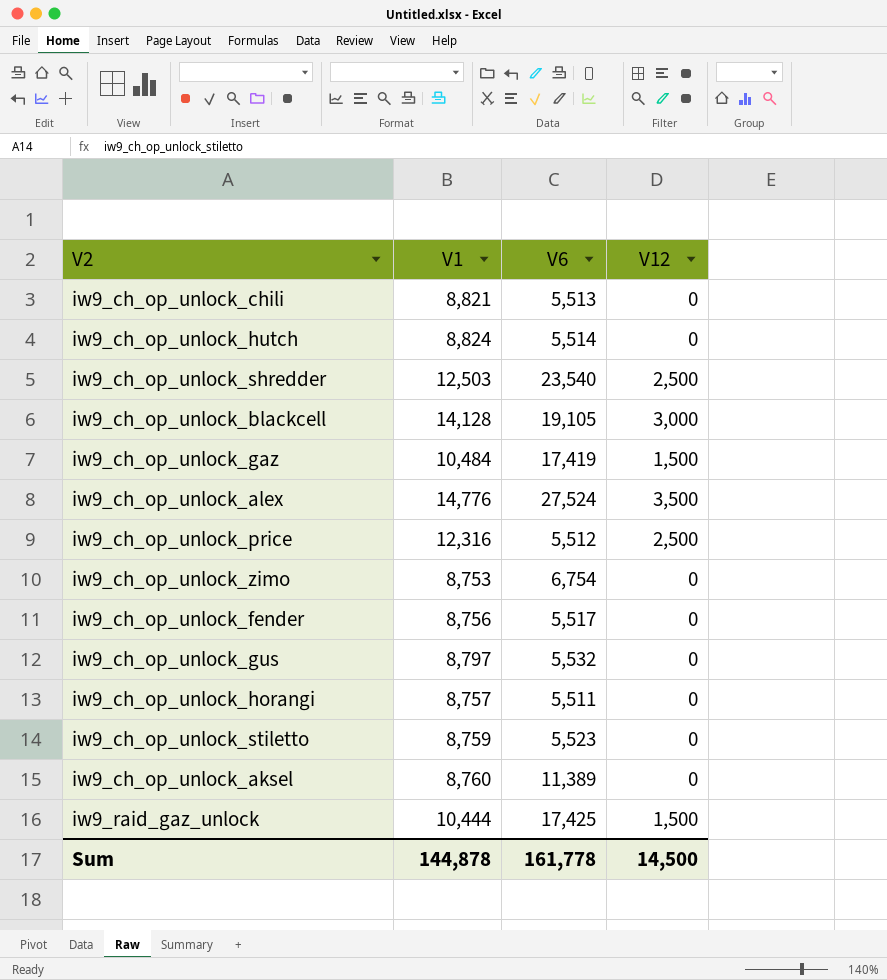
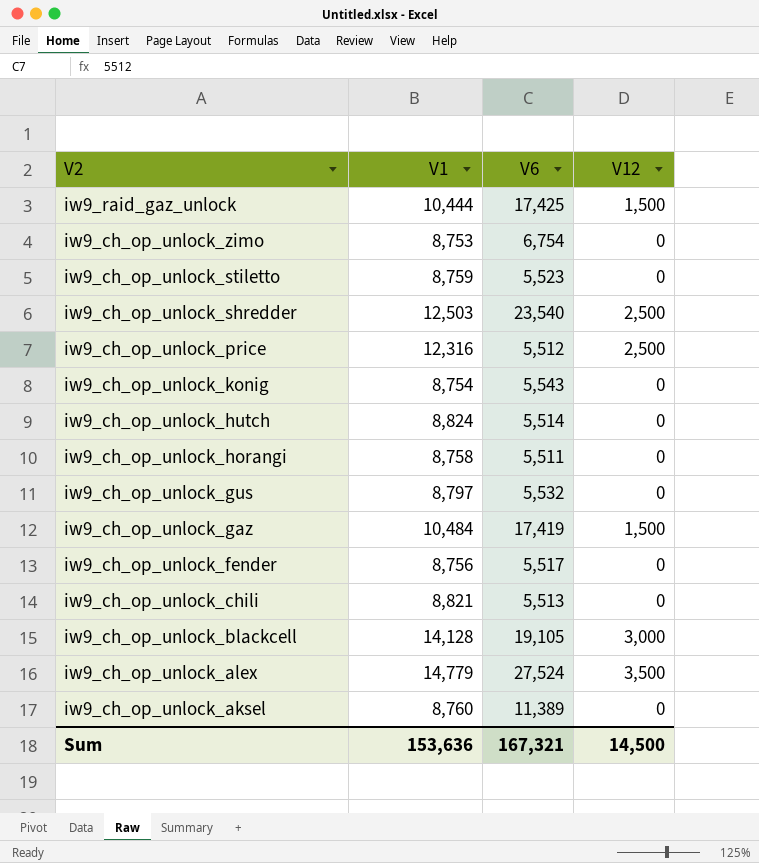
row order: none -> V2 descending
row iw9_ch_op_unlock_konig: none -> 8,754 | 5,543 | 0
iw9_ch_op_unlock_horangi | V1: 8,757 -> 8,758
iw9_ch_op_unlock_alex | V1: 14,776 -> 14,779
Sum | V1: 144,878 -> 153,636
Sum | V6: 161,778 -> 167,321

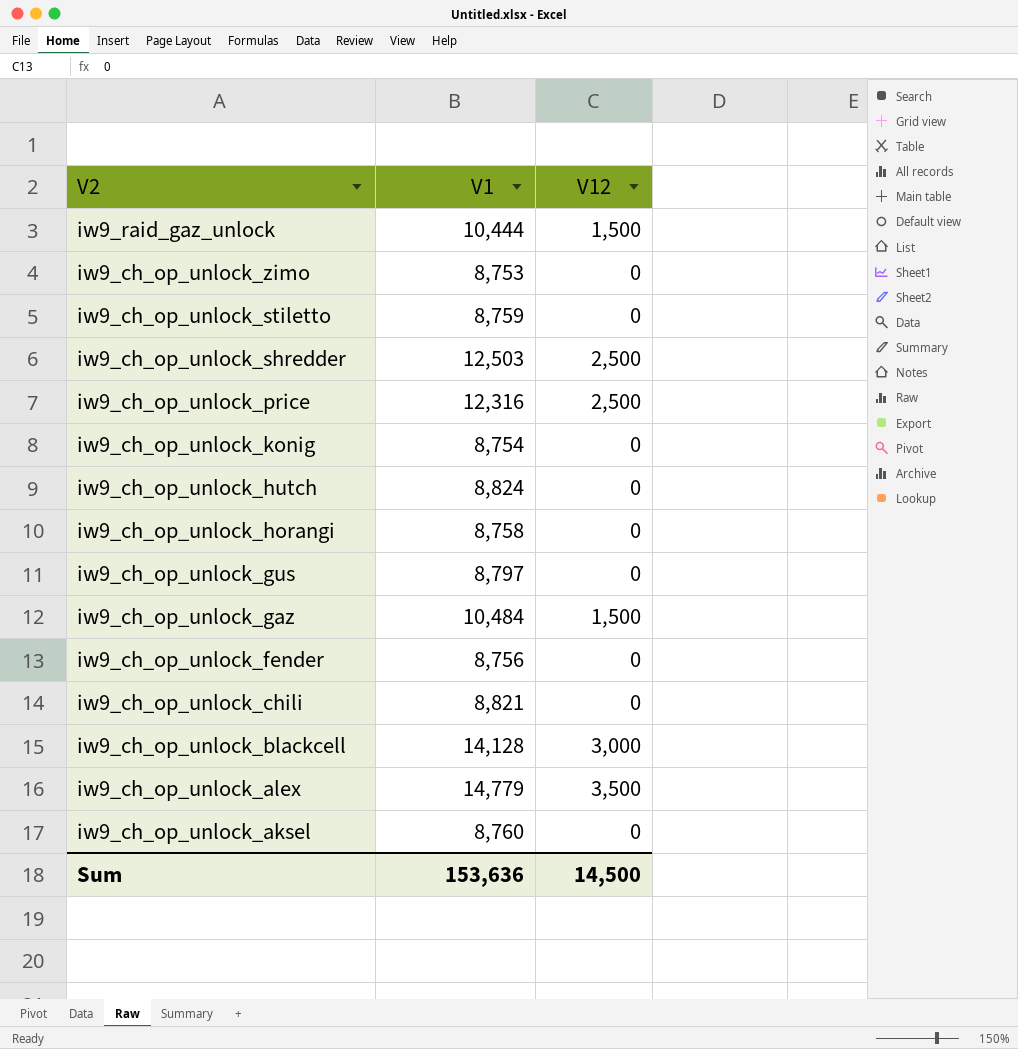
column V6 | position: 3 -> none

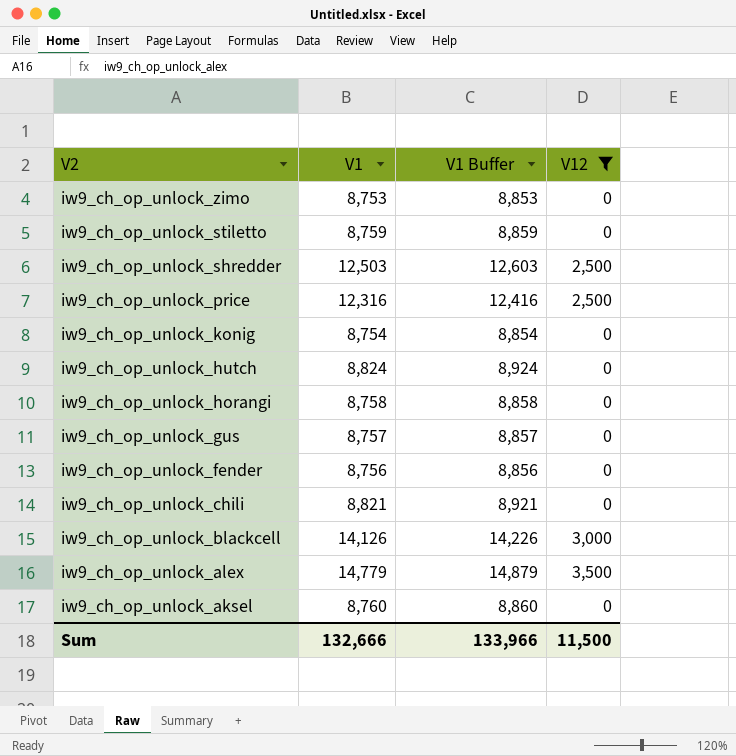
filter: none -> V12 != 1,500
column V1 Buffer | formula: none -> [V1] + 100
iw9_ch_op_unlock_gus | V1: 8,797 -> 8,757
iw9_ch_op_unlock_blackcell | V1: 14,128 -> 14,126
Sum | V1: 153,636 -> 132,666
Sum | V12: 14,500 -> 11,500

